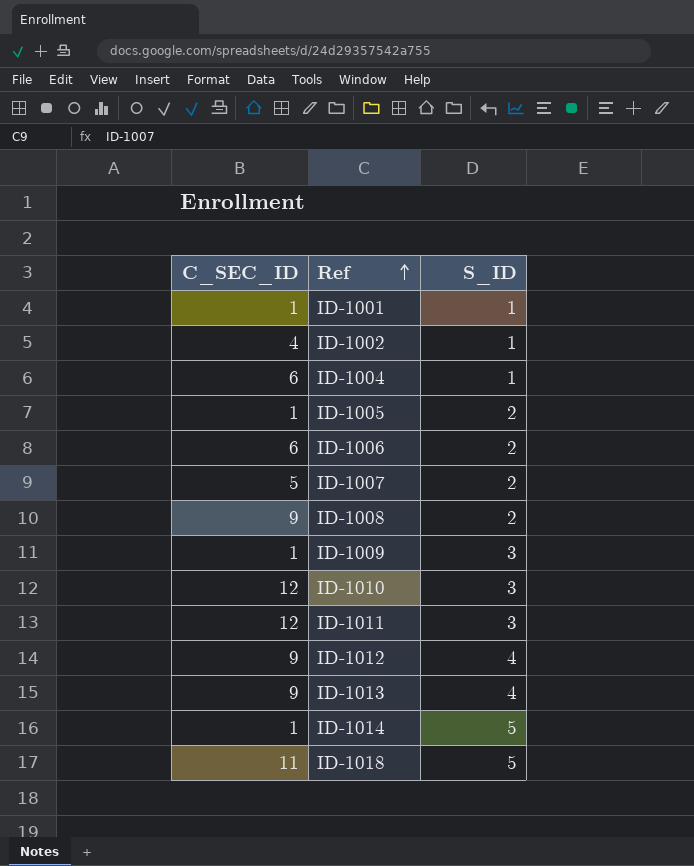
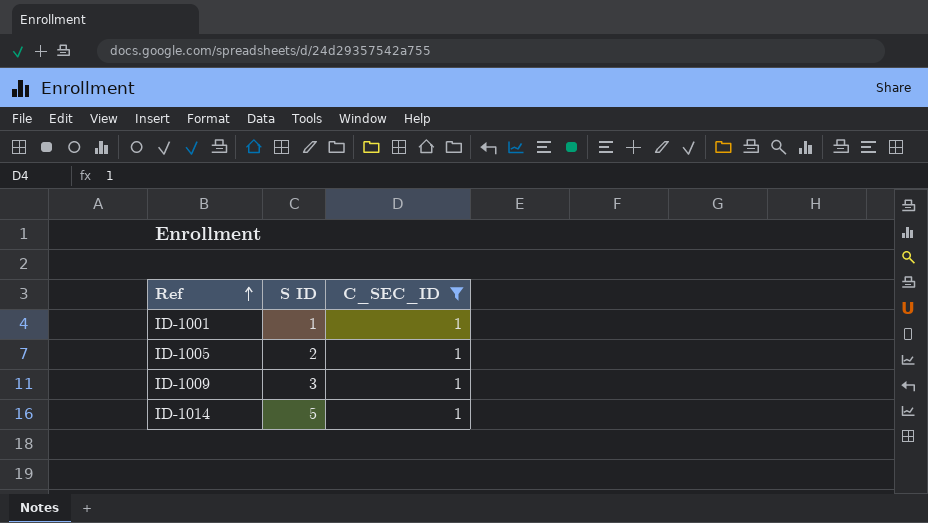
filter: none -> C_SEC_ID = 1
column name: S_ID -> S ID
column C_SEC_ID | position: 1 -> 3

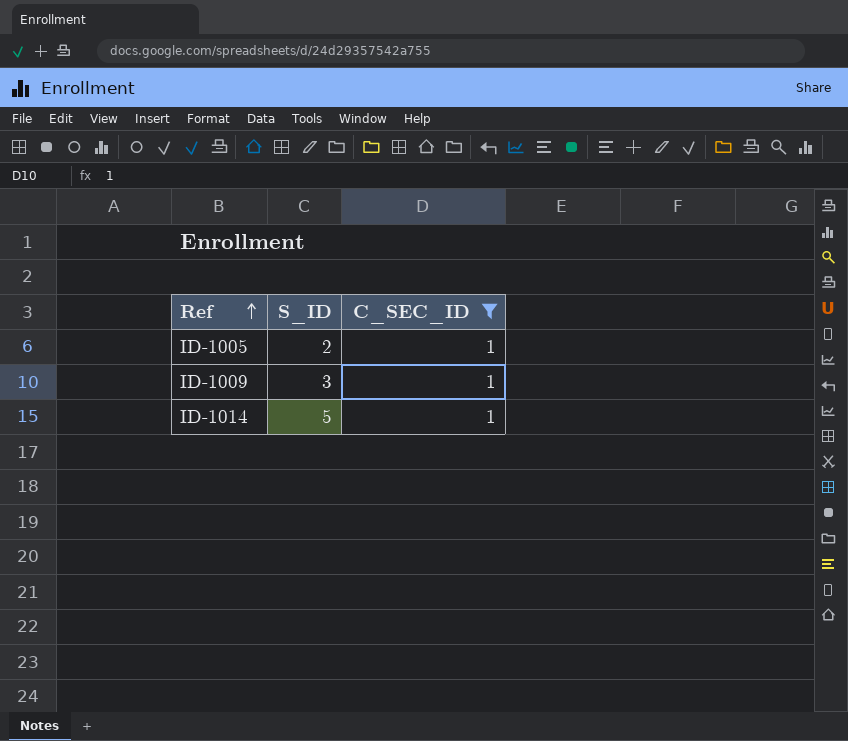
column name: S ID -> S_ID
row ID-1001: 1 | 1 -> none

